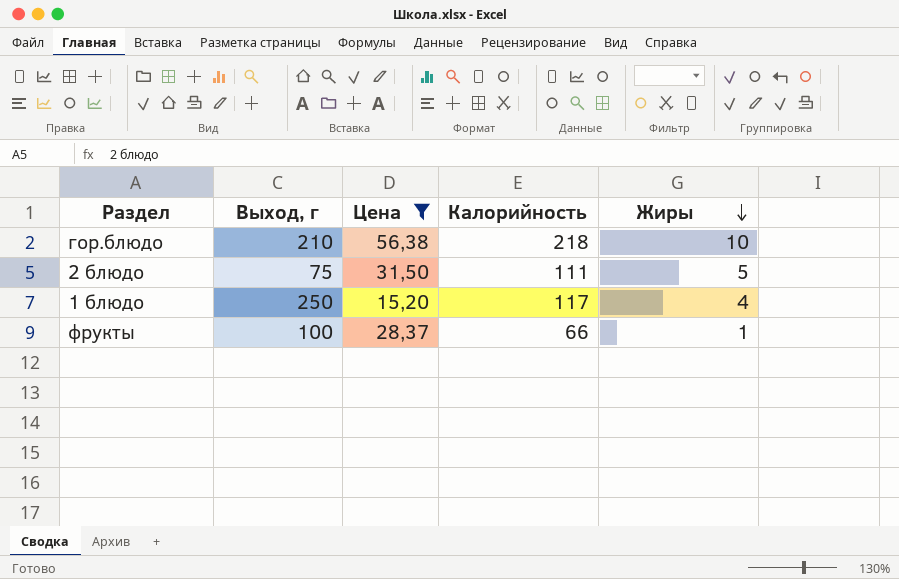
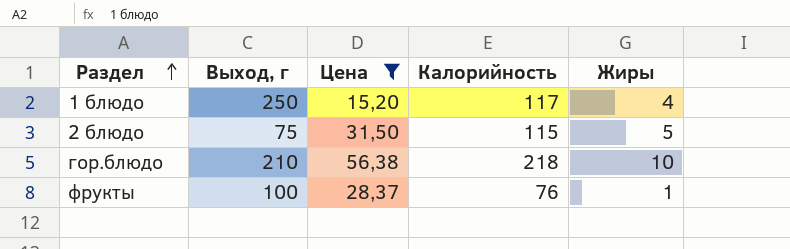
row order: Жиры descending -> Раздел ascending
2 блюдо | Калорийность: 111 -> 115
фрукты | Калорийность: 66 -> 76

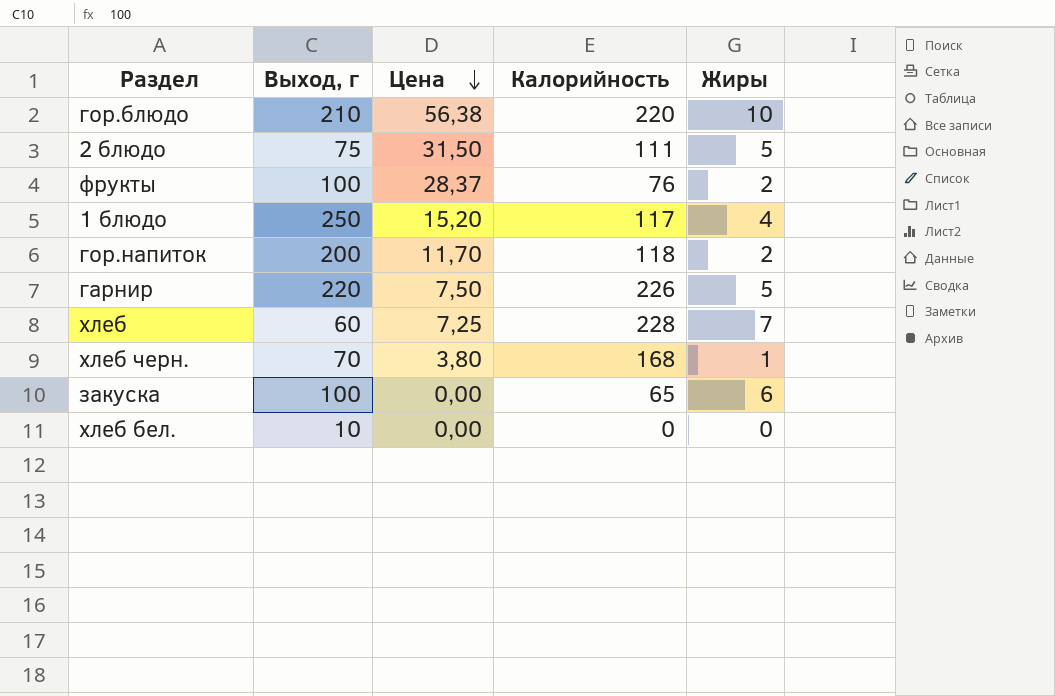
filter: Цена >= 15,20 -> none
row order: Раздел ascending -> Цена descending
гор.блюдо | Калорийность: 218 -> 220
2 блюдо | Калорийность: 115 -> 111
фрукты | Жиры: 1 -> 2

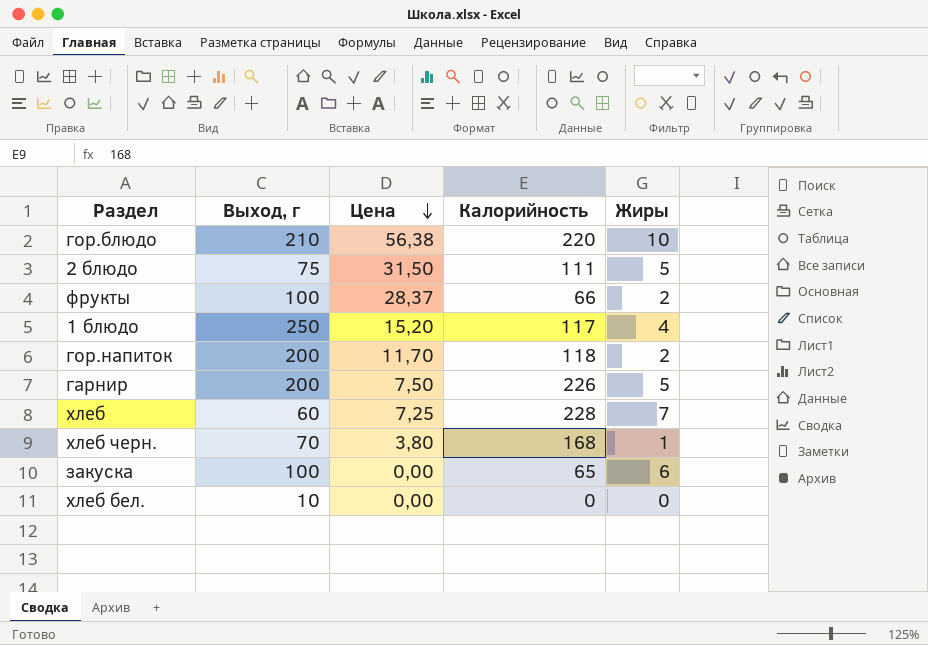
фрукты | Калорийность: 76 -> 66
гарнир | Выход, г: 220 -> 200

